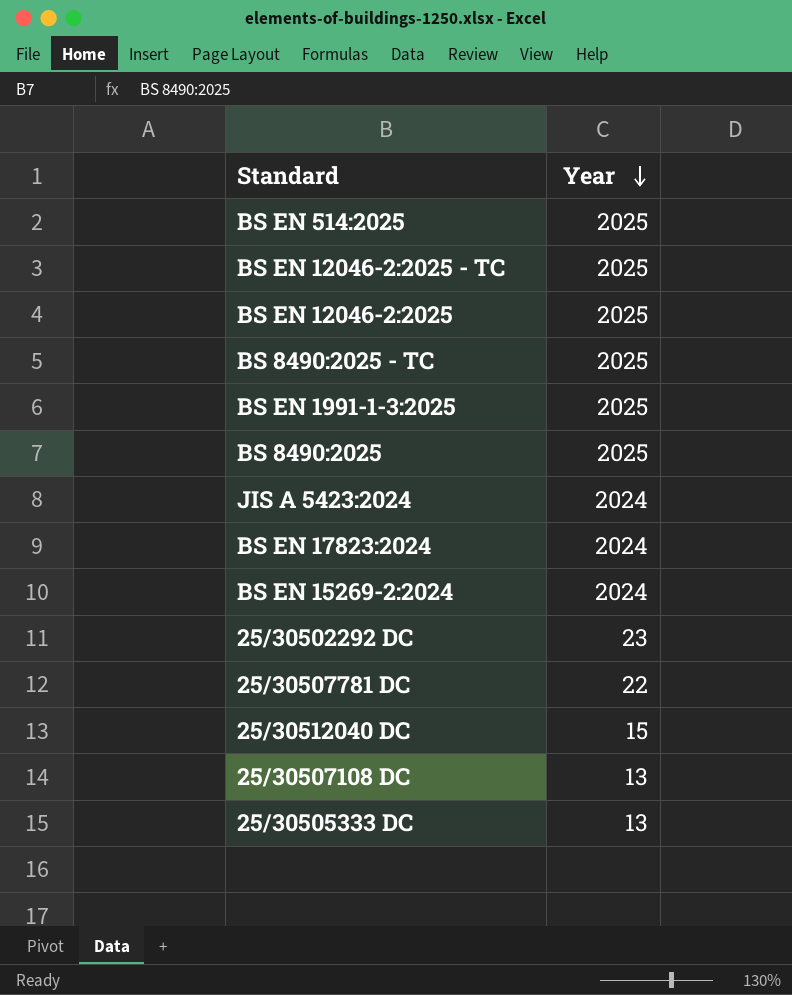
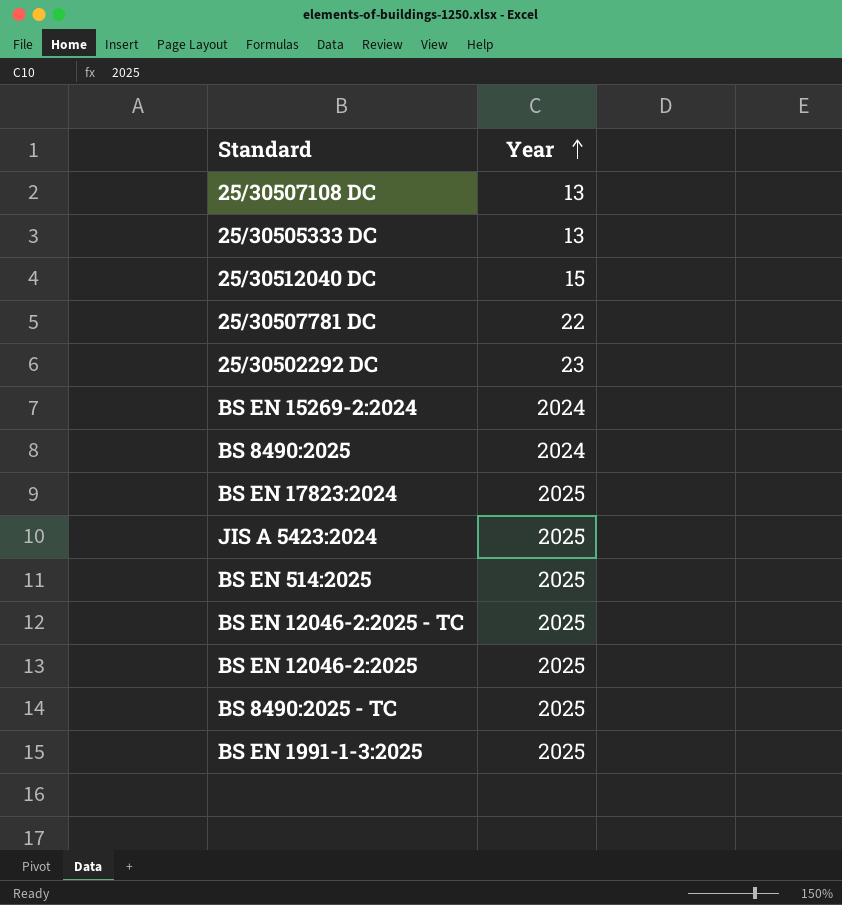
row order: Year descending -> Year ascending
BS 8490:2025 | Year: 2025 -> 2024
BS EN 17823:2024 | Year: 2024 -> 2025
JIS A 5423:2024 | Year: 2024 -> 2025

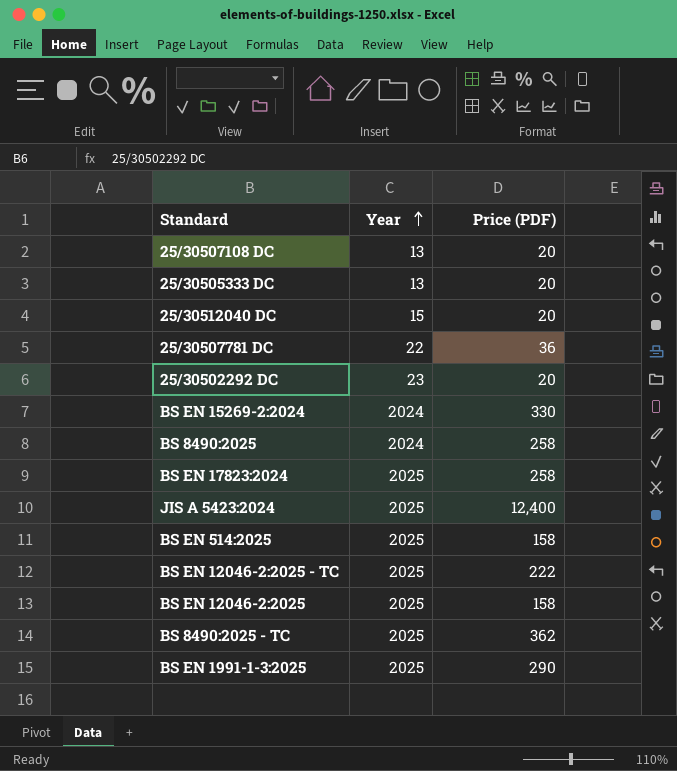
column Price (PDF) | position: none -> 3

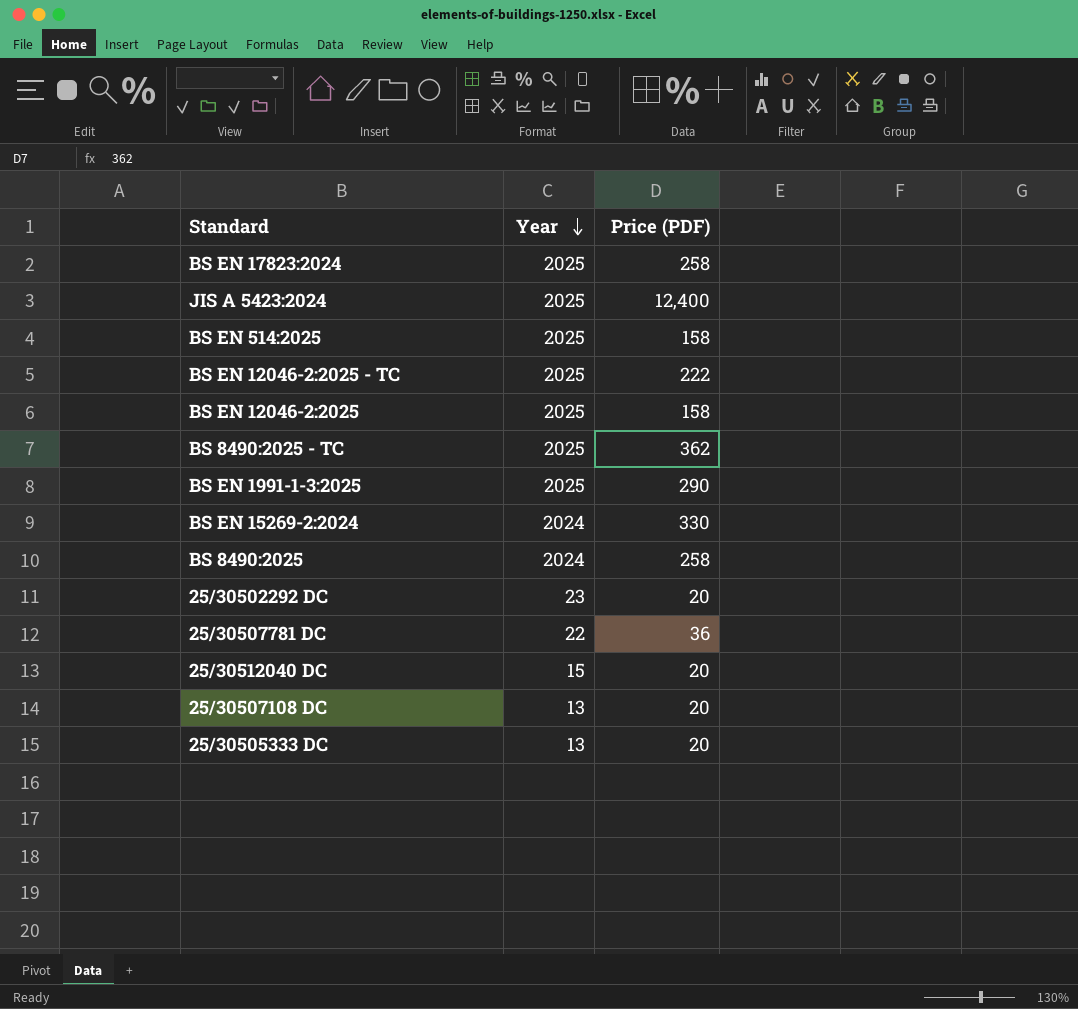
row order: Year ascending -> Year descending

